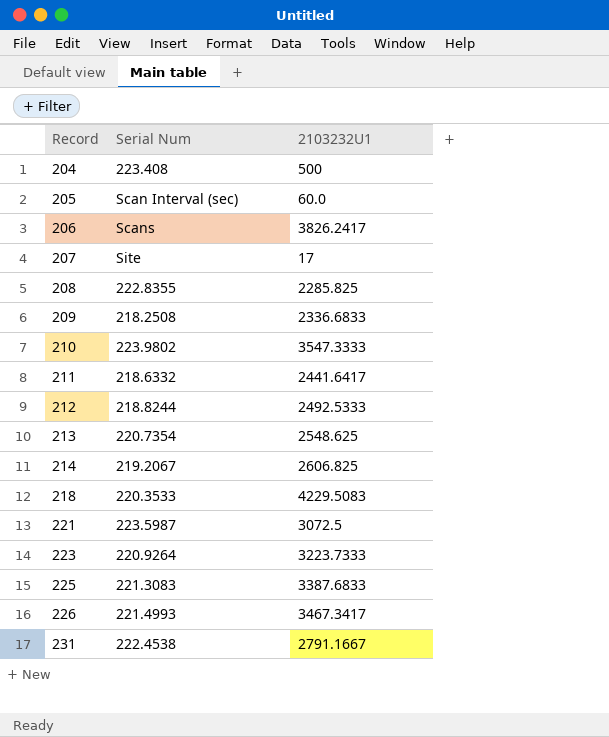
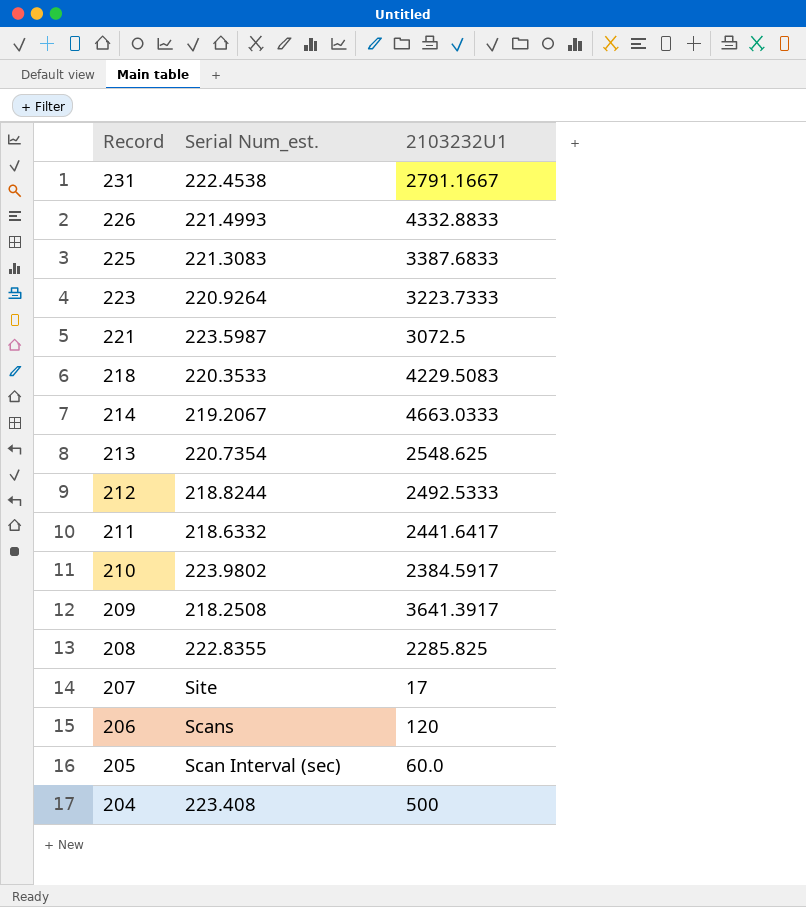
row order: Record ascending -> Record descending
column name: Serial Num -> Serial Num_est.
226 | 2103232U1: 3467.3417 -> 4332.8833
214 | 2103232U1: 2606.825 -> 4663.0333
210 | 2103232U1: 3547.3333 -> 2384.5917
209 | 2103232U1: 2336.6833 -> 3641.3917
206 | 2103232U1: 3826.2417 -> 120

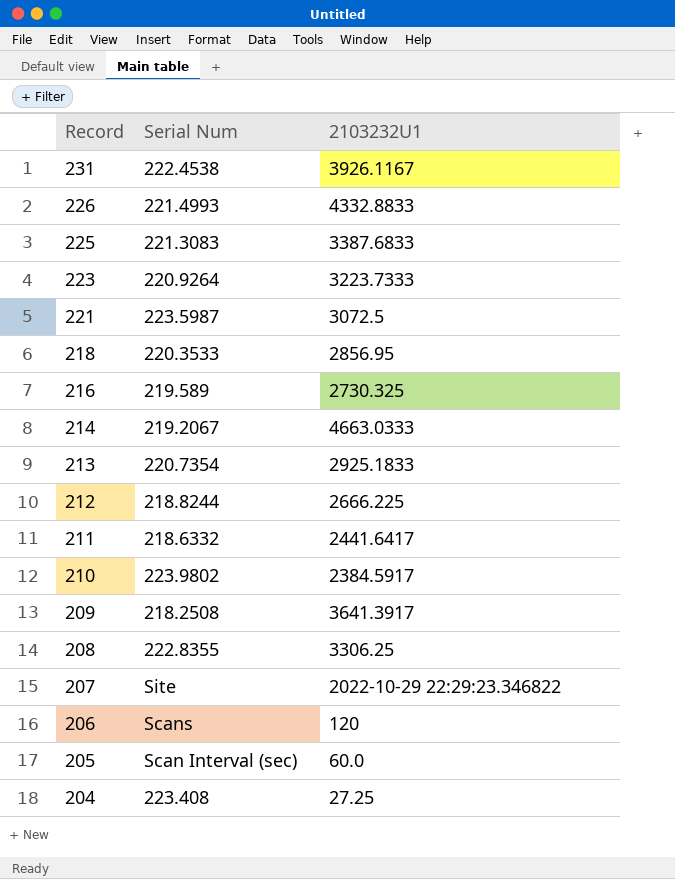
column name: Serial Num_est. -> Serial Num
231 | 2103232U1: 2791.1667 -> 3926.1167
218 | 2103232U1: 4229.5083 -> 2856.95
row 216: none -> 219.589 | 2730.325
213 | 2103232U1: 2548.625 -> 2925.1833
212 | 2103232U1: 2492.5333 -> 2666.225
208 | 2103232U1: 2285.825 -> 3306.25
207 | 2103232U1: 17 -> 2022-10-29 22:29:23.346822
204 | 2103232U1: 500 -> 27.25

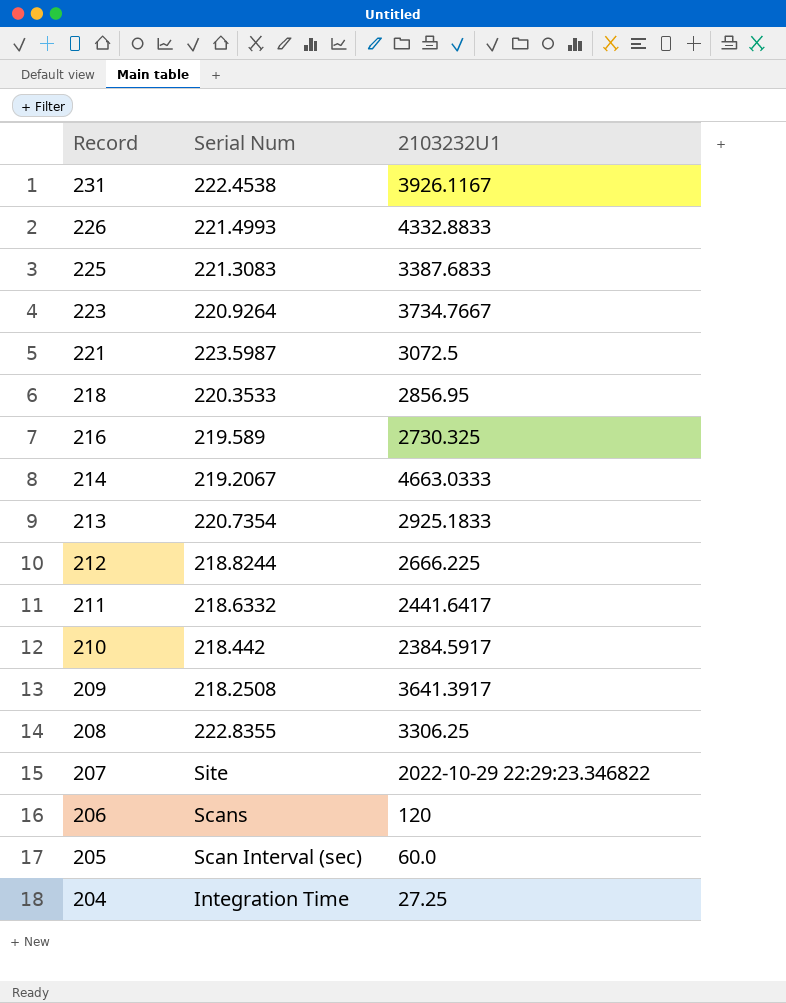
223 | 2103232U1: 3223.7333 -> 3734.7667
210 | Serial Num: 223.9802 -> 218.442
204 | Serial Num: 223.408 -> Integration Time

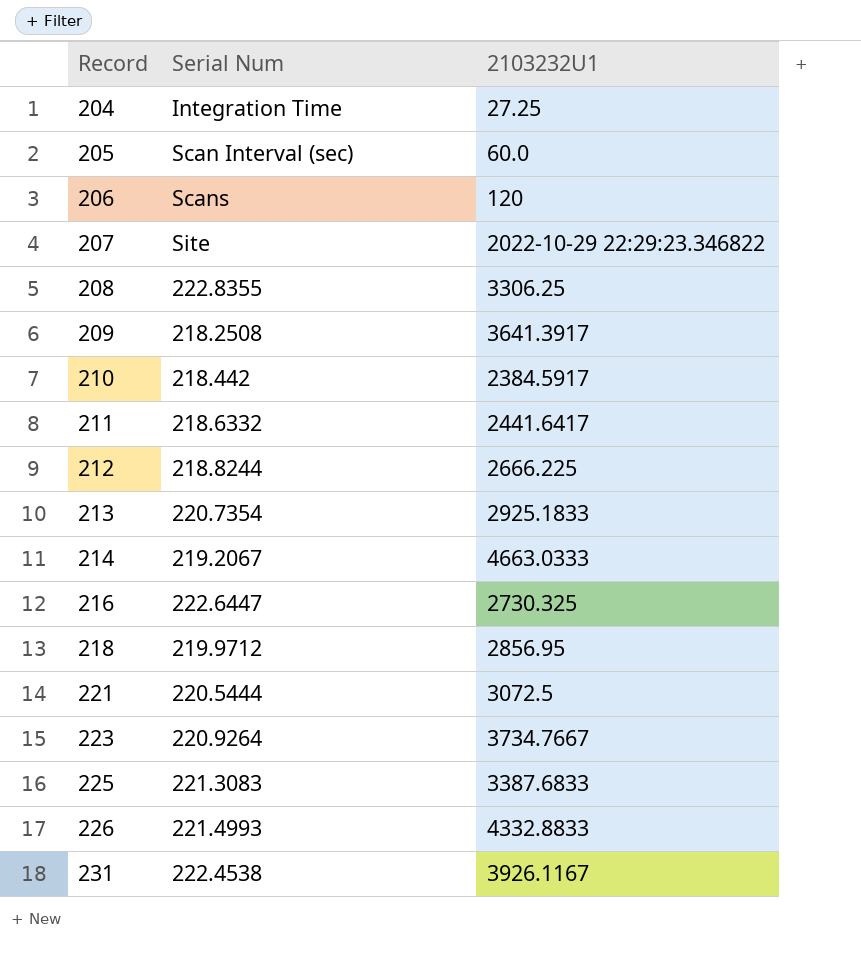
row order: Record descending -> Record ascending
216 | Serial Num: 219.589 -> 222.6447
218 | Serial Num: 220.3533 -> 219.9712
221 | Serial Num: 223.5987 -> 220.5444

